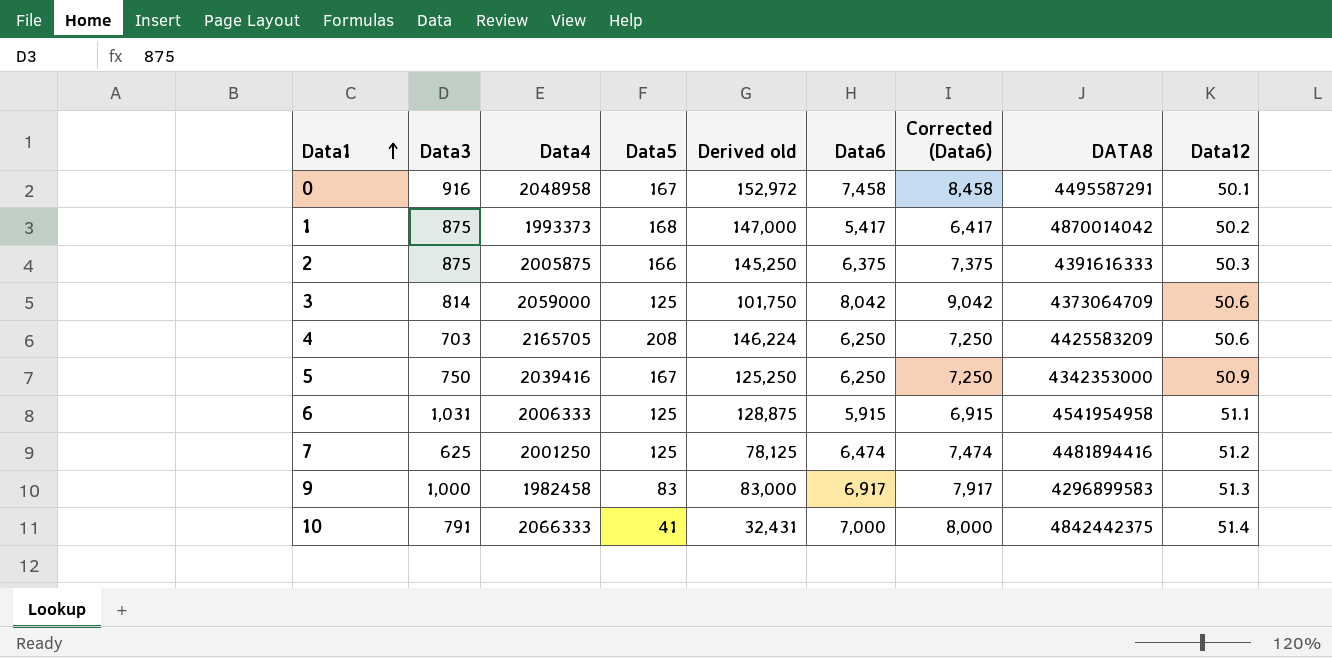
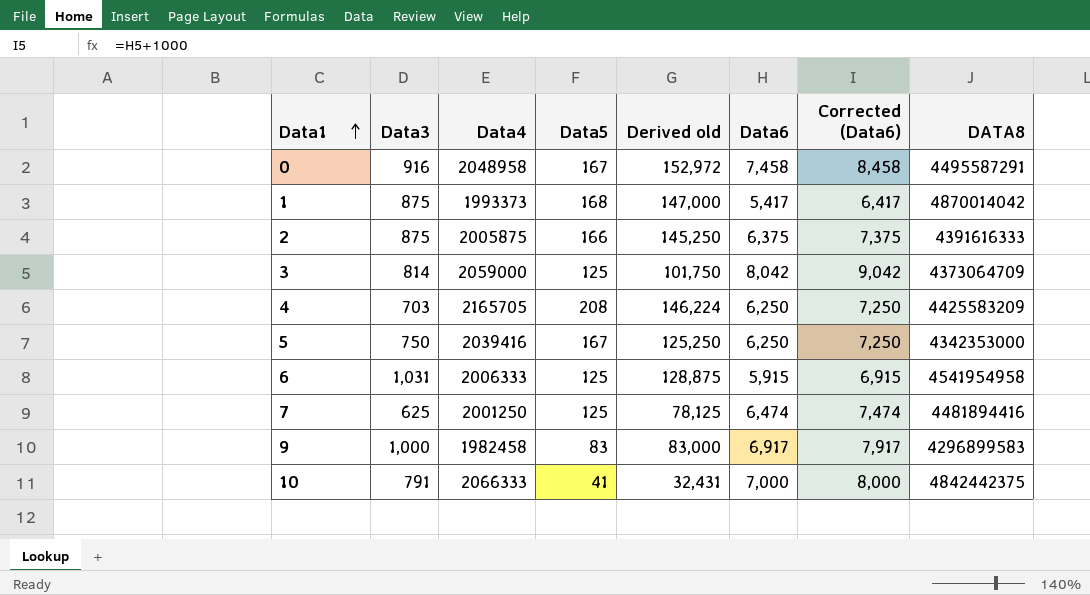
column Data12 | position: 9 -> none

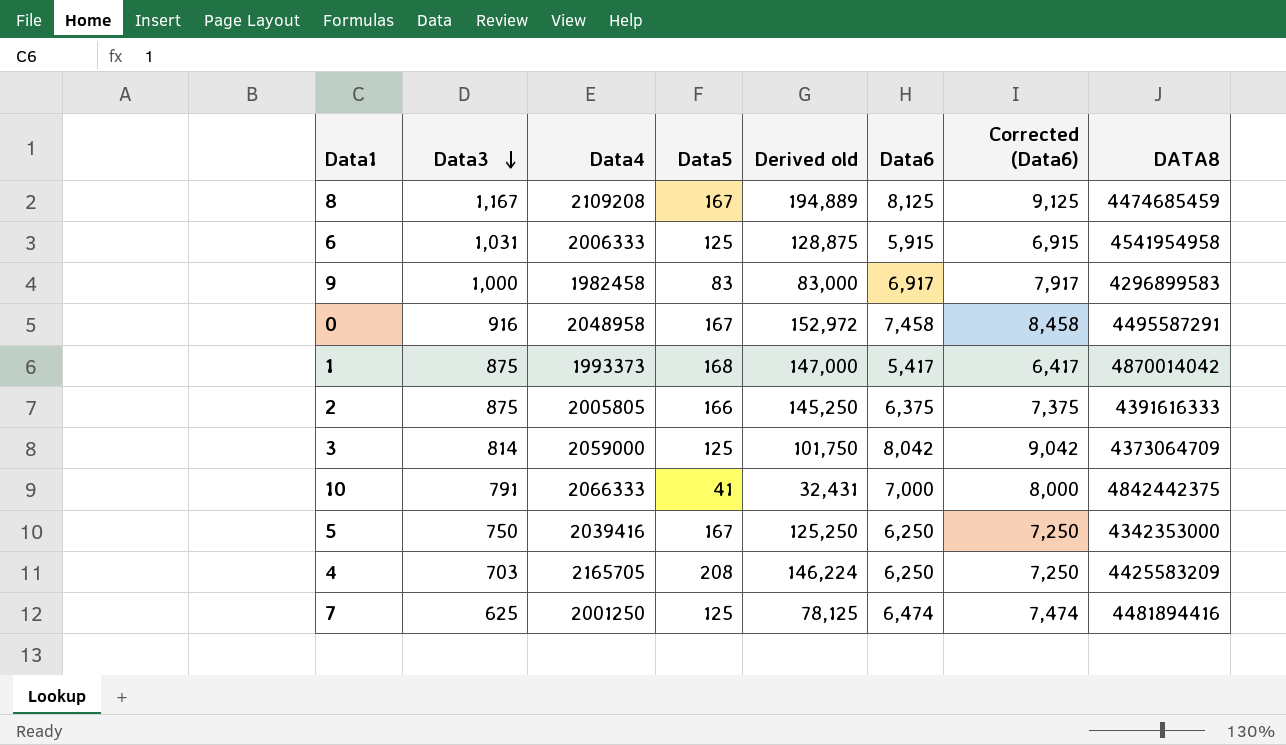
row order: Data1 ascending -> Data3 descending
row 8: none -> 1,167 | 2109208 | 167 | 194,889 | 8,125 | 9,125 | 4474685459
2 | Data4: 2005875 -> 2005805

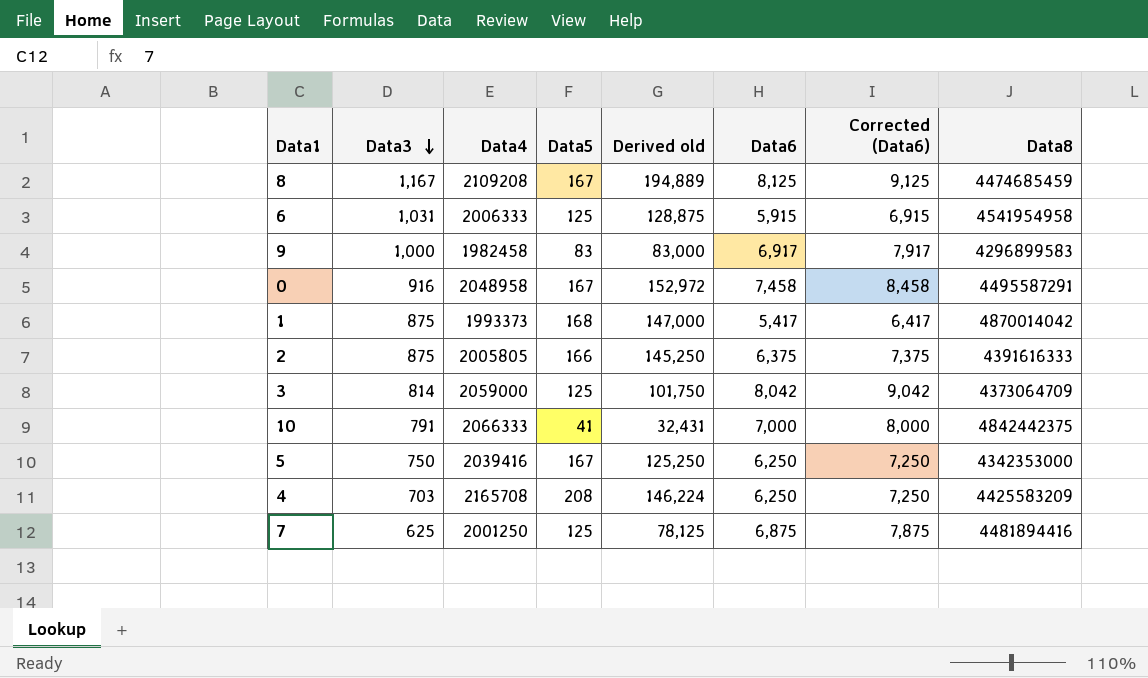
column name: DATA8 -> Data8
4 | Data4: 2165705 -> 2165708
7 | Data6: 6,474 -> 6,875
7 | Corrected (Data6): 7,474 -> 7,875

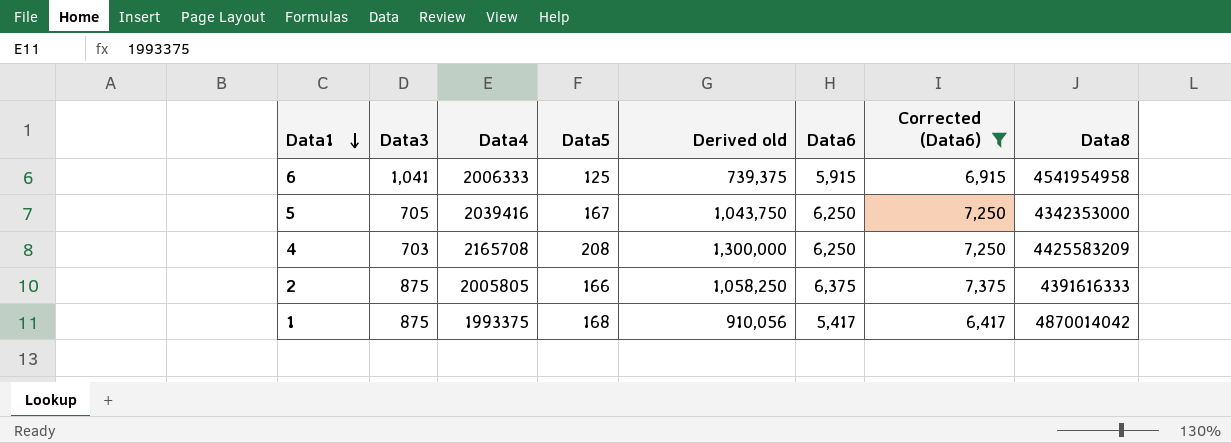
filter: none -> Corrected (Data6) <= 7,375
row order: Data3 descending -> Data1 descending
column Derived old | formula: [Data3] * [Data5] -> [Data5] * [Data6]
6 | Data3: 1,031 -> 1,041
5 | Data3: 750 -> 705
1 | Data4: 1993373 -> 1993375

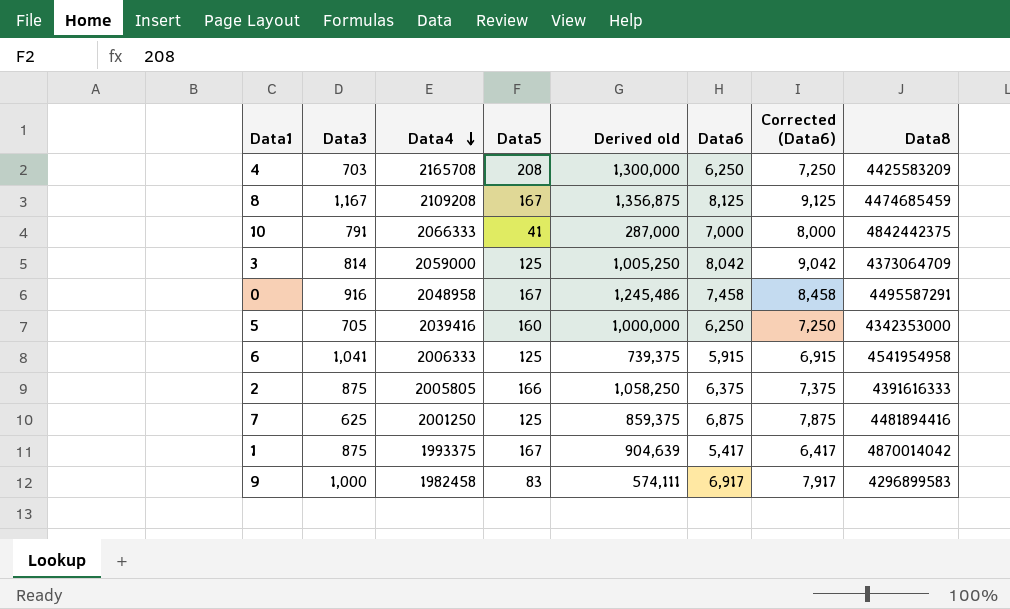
filter: Corrected (Data6) <= 7,375 -> none
row order: Data1 descending -> Data4 descending
5 | Data5: 167 -> 160
5 | Derived old: 1,043,750 -> 1,000,000
1 | Data5: 168 -> 167
1 | Derived old: 910,056 -> 904,639

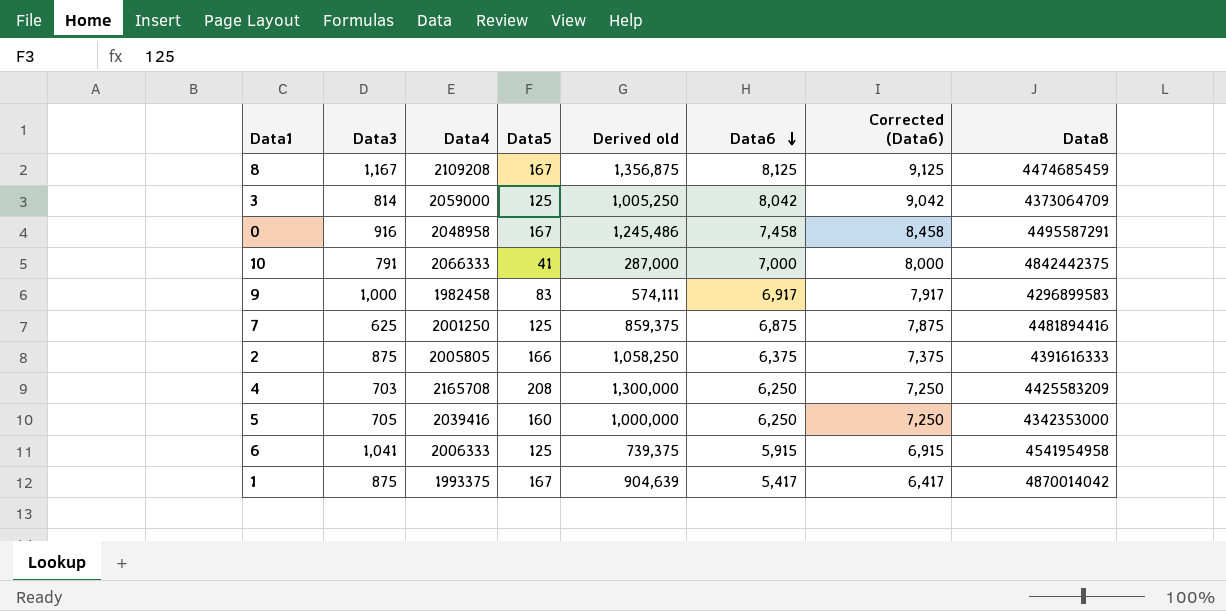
row order: Data4 descending -> Data6 descending

